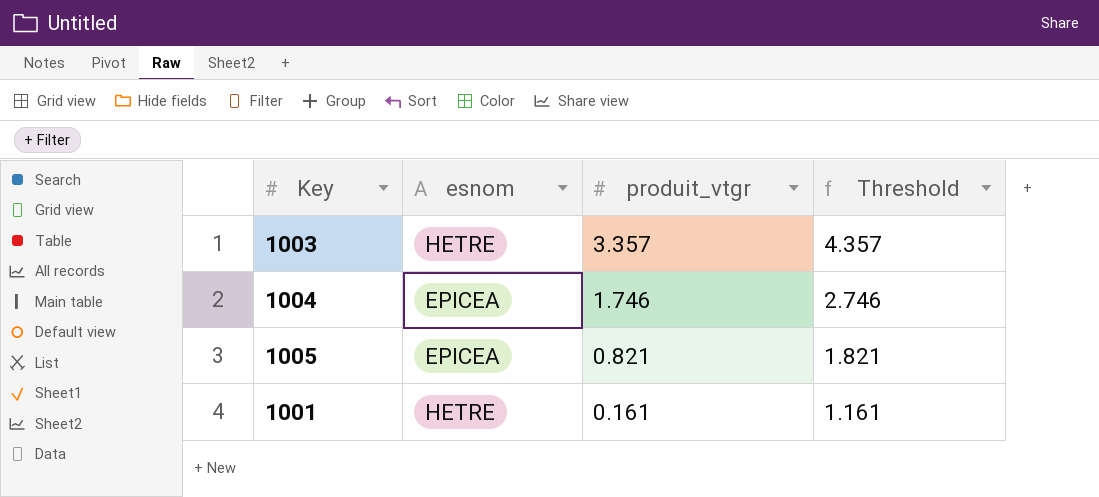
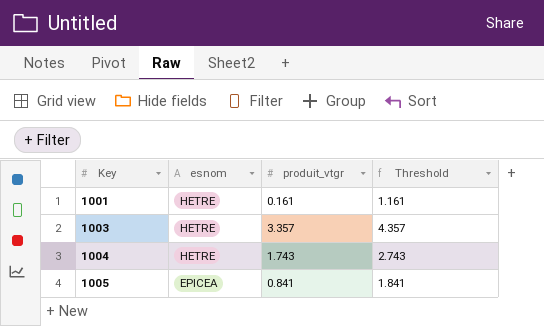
row order: produit_vtgr descending -> Key ascending
1004 | esnom: EPICEA -> HETRE
1004 | produit_vtgr: 1.746 -> 1.743
1004 | Threshold: 2.746 -> 2.743
1005 | produit_vtgr: 0.821 -> 0.841
1005 | Threshold: 1.821 -> 1.841

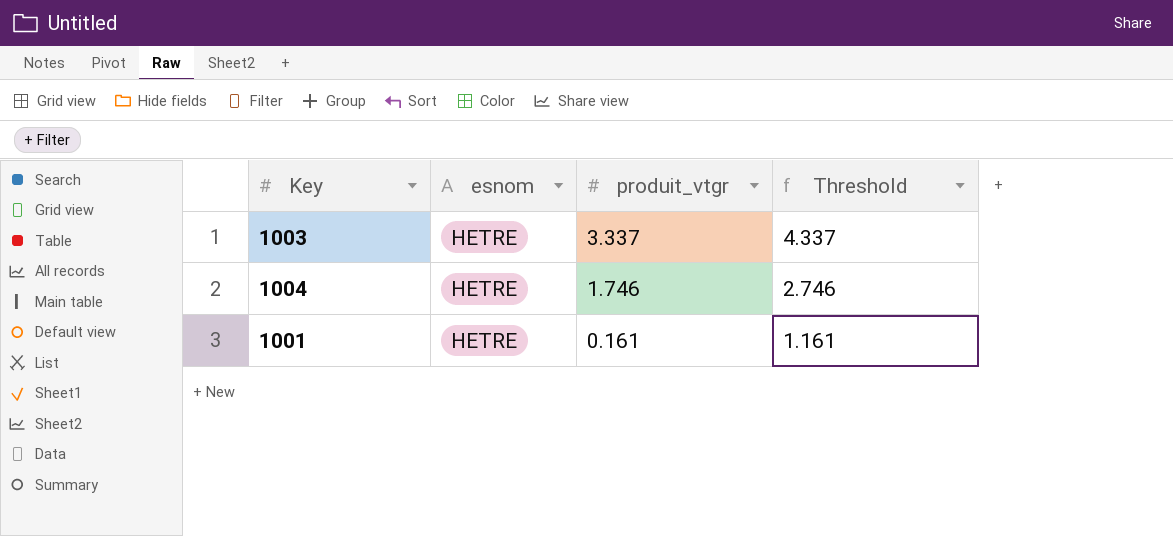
row order: Key ascending -> produit_vtgr descending
row 1005: EPICEA | 0.841 | 1.841 -> none
1003 | produit_vtgr: 3.357 -> 3.337
1003 | Threshold: 4.357 -> 4.337
1004 | produit_vtgr: 1.743 -> 1.746
1004 | Threshold: 2.743 -> 2.746

